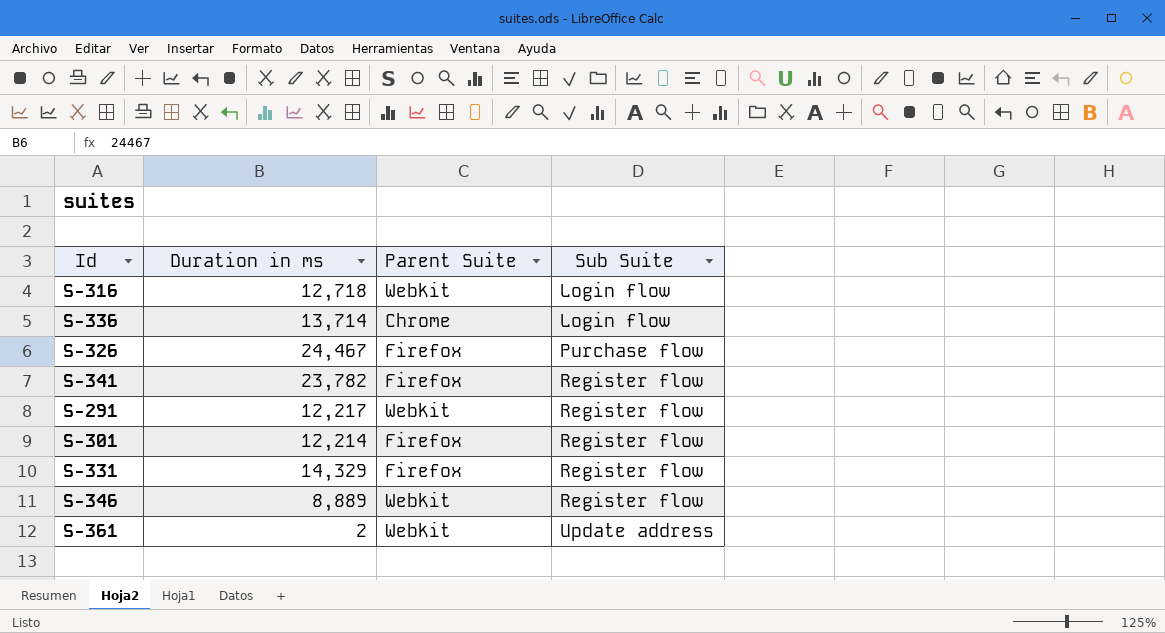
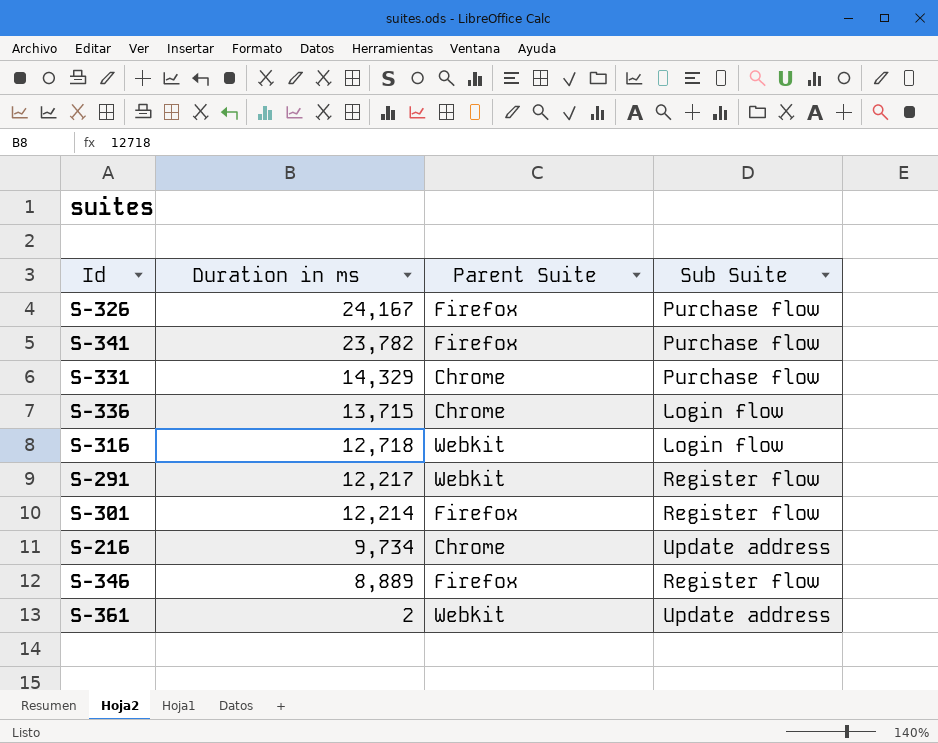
row order: Sub Suite ascending -> Duration in ms descending
S-326 | Duration in ms: 24,467 -> 24,167
S-341 | Sub Suite: Register flow -> Purchase flow
S-331 | Parent Suite: Firefox -> Chrome
S-331 | Sub Suite: Register flow -> Purchase flow
S-336 | Duration in ms: 13,714 -> 13,715
row S-216: none -> 9,734 | Chrome | Update address
S-346 | Parent Suite: Webkit -> Firefox

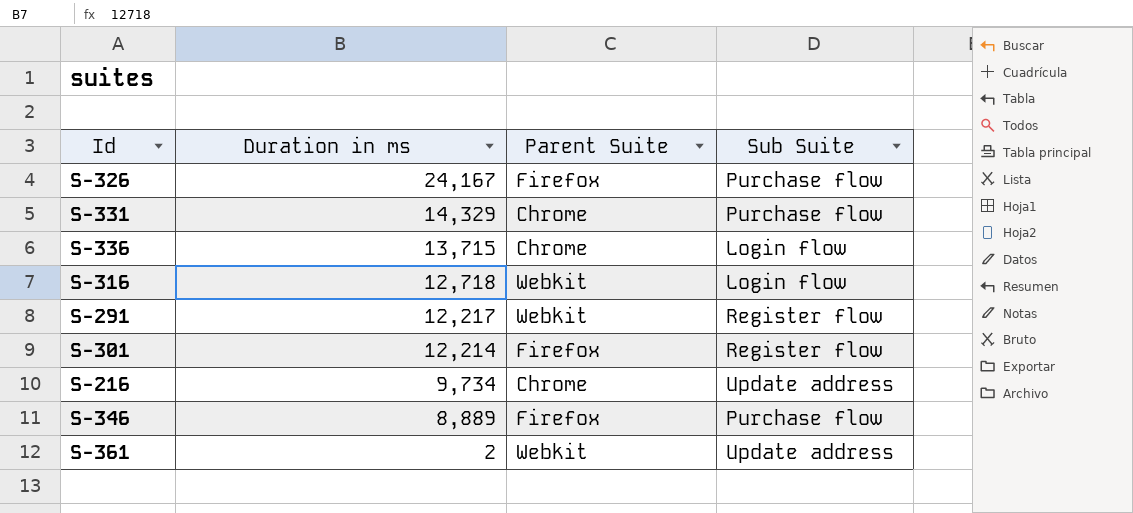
row S-341: 23,782 | Firefox | Purchase flow -> none
S-346 | Sub Suite: Register flow -> Purchase flow

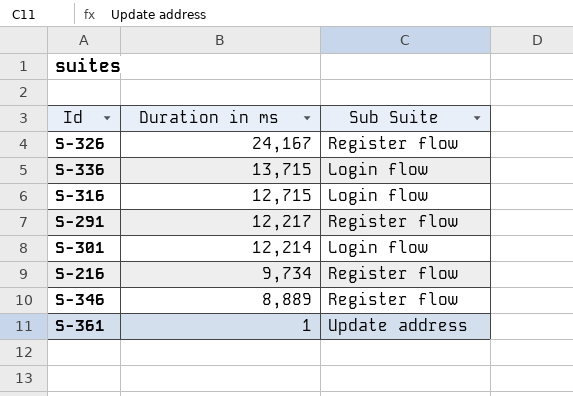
column Parent Suite | position: 3 -> none
row S-331: 14,329 | Chrome | Purchase flow -> none
S-326 | Sub Suite: Purchase flow -> Register flow
S-316 | Duration in ms: 12,718 -> 12,715
S-301 | Sub Suite: Register flow -> Login flow
S-216 | Sub Suite: Update address -> Register flow
S-346 | Sub Suite: Purchase flow -> Register flow
S-361 | Duration in ms: 2 -> 1

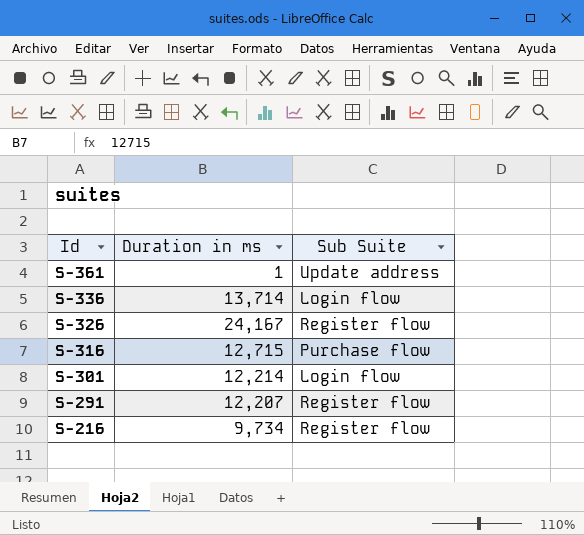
row order: Duration in ms descending -> Id descending
row S-346: 8,889 | Register flow -> none
S-336 | Duration in ms: 13,715 -> 13,714
S-316 | Sub Suite: Login flow -> Purchase flow
S-291 | Duration in ms: 12,217 -> 12,207

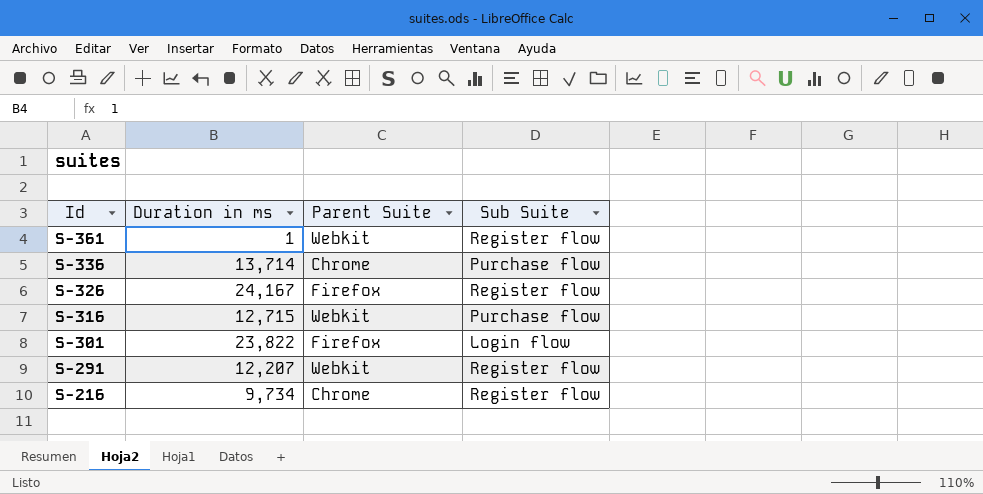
column Parent Suite | position: none -> 3
S-361 | Sub Suite: Update address -> Register flow
S-336 | Sub Suite: Login flow -> Purchase flow
S-301 | Duration in ms: 12,214 -> 23,822

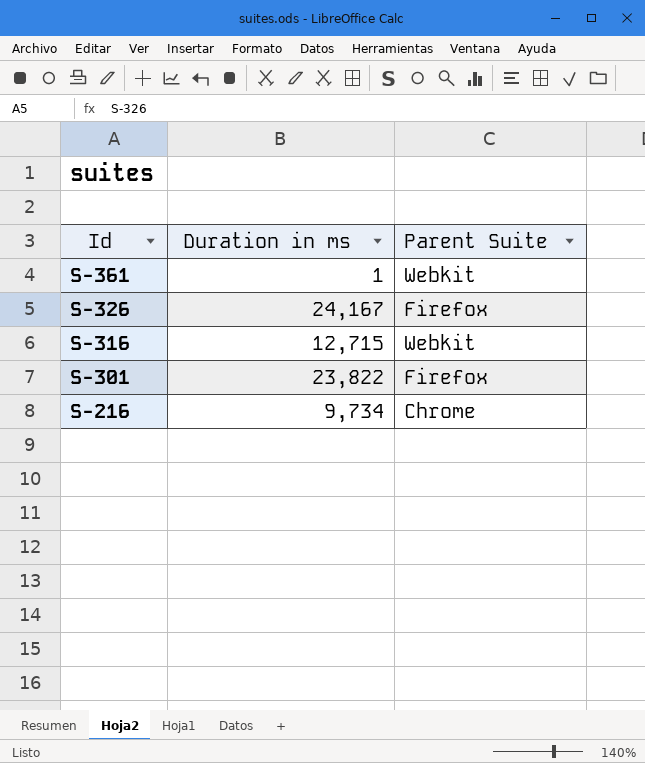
column Sub Suite | position: 4 -> none
row S-336: 13,714 | Chrome | Purchase flow -> none
row S-291: 12,207 | Webkit | Register flow -> none

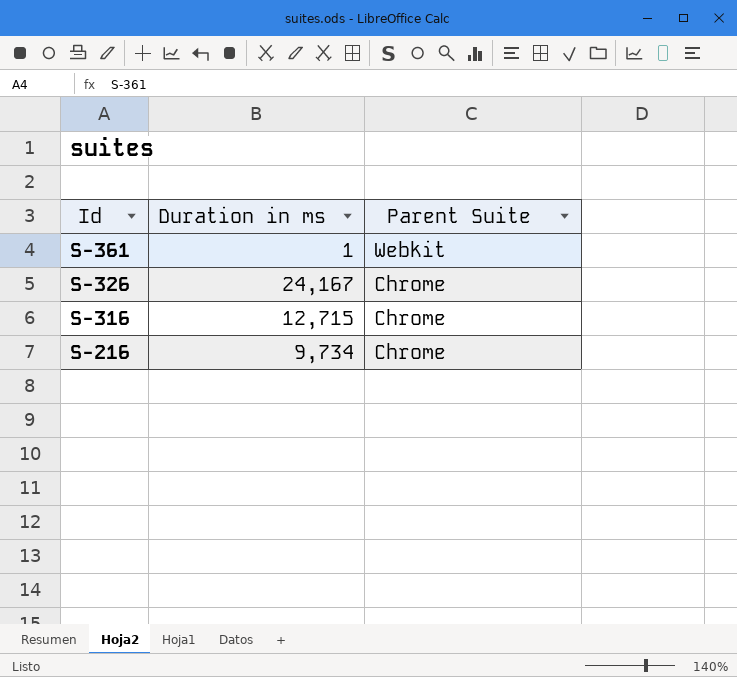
row S-301: 23,822 | Firefox -> none
S-326 | Parent Suite: Firefox -> Chrome
S-316 | Parent Suite: Webkit -> Chrome

